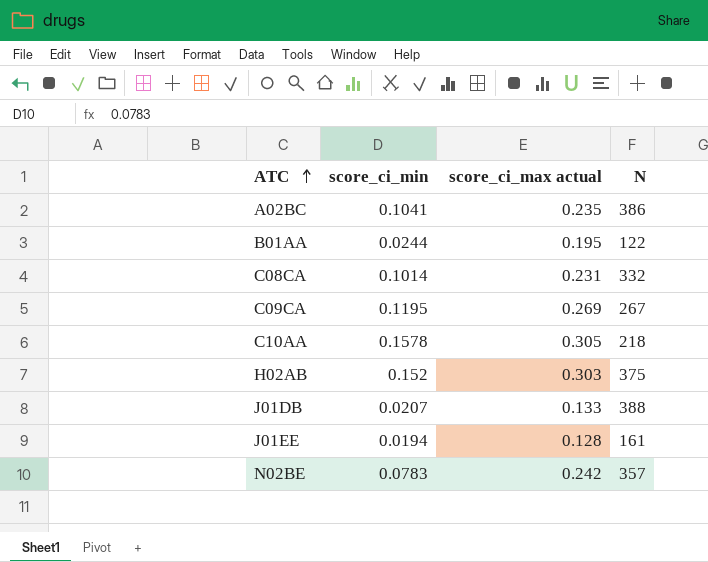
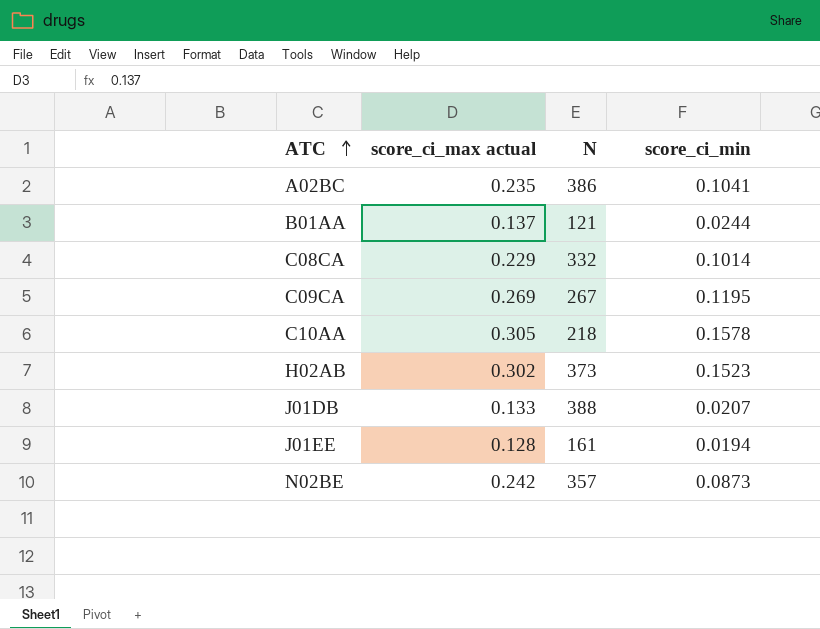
column score_ci_min | position: 2 -> 4
B01AA | score_ci_max actual: 0.195 -> 0.137
B01AA | N: 122 -> 121
C08CA | score_ci_max actual: 0.231 -> 0.229
H02AB | score_ci_max actual: 0.303 -> 0.302
H02AB | N: 375 -> 373
H02AB | score_ci_min: 0.152 -> 0.1523
N02BE | score_ci_min: 0.0783 -> 0.0873

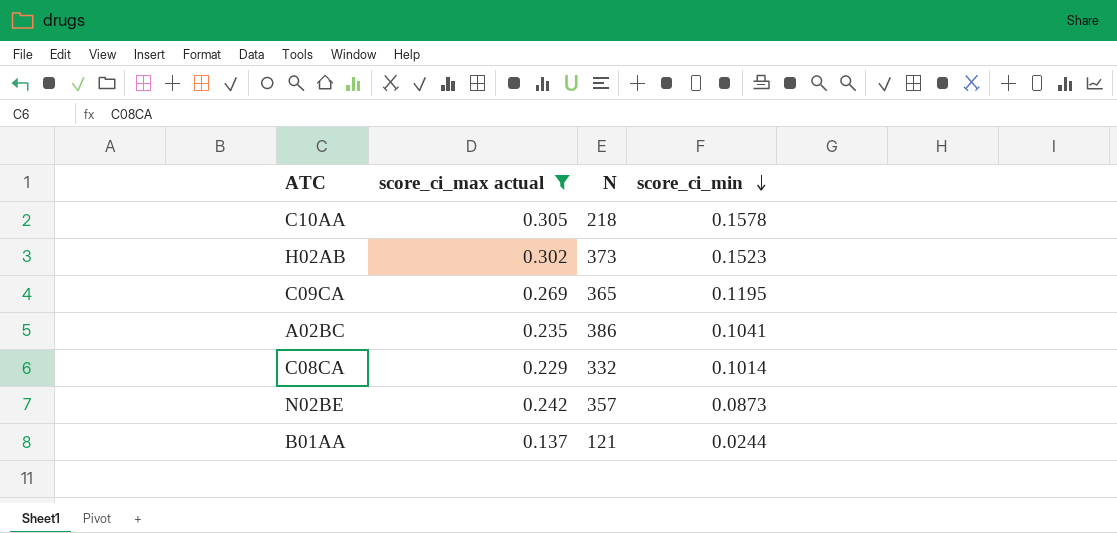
filter: none -> score_ci_max actual >= 0.137
row order: ATC ascending -> score_ci_min descending
C09CA | N: 267 -> 365

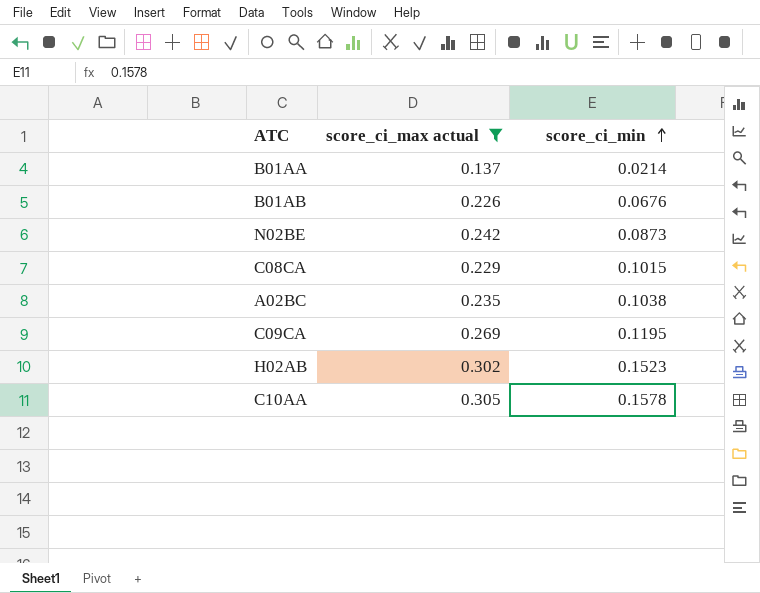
row order: score_ci_min descending -> score_ci_min ascending
column N | position: 3 -> none
B01AA | score_ci_min: 0.0244 -> 0.0214
row B01AB: none -> 0.226 | 0.0676
C08CA | score_ci_min: 0.1014 -> 0.1015
A02BC | score_ci_min: 0.1041 -> 0.1038

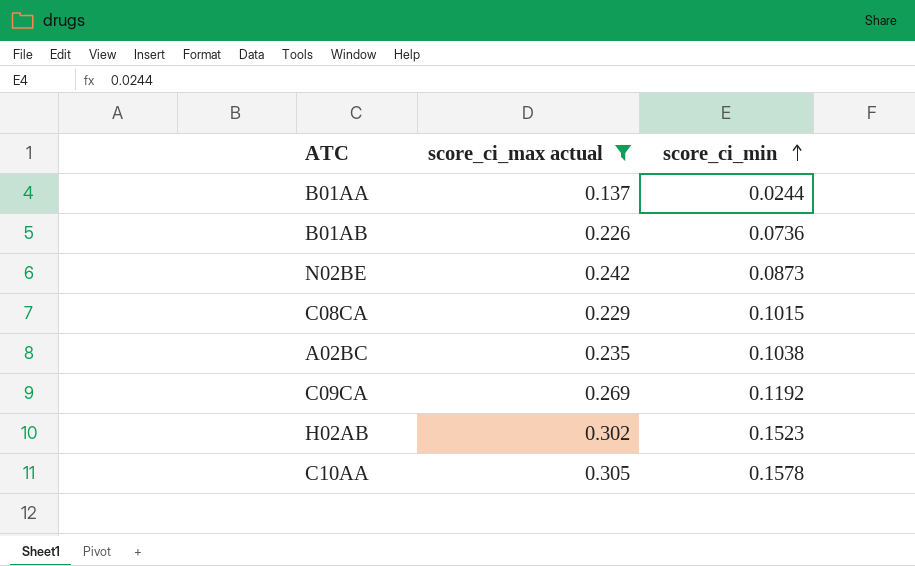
B01AA | score_ci_min: 0.0214 -> 0.0244
B01AB | score_ci_min: 0.0676 -> 0.0736
C09CA | score_ci_min: 0.1195 -> 0.1192

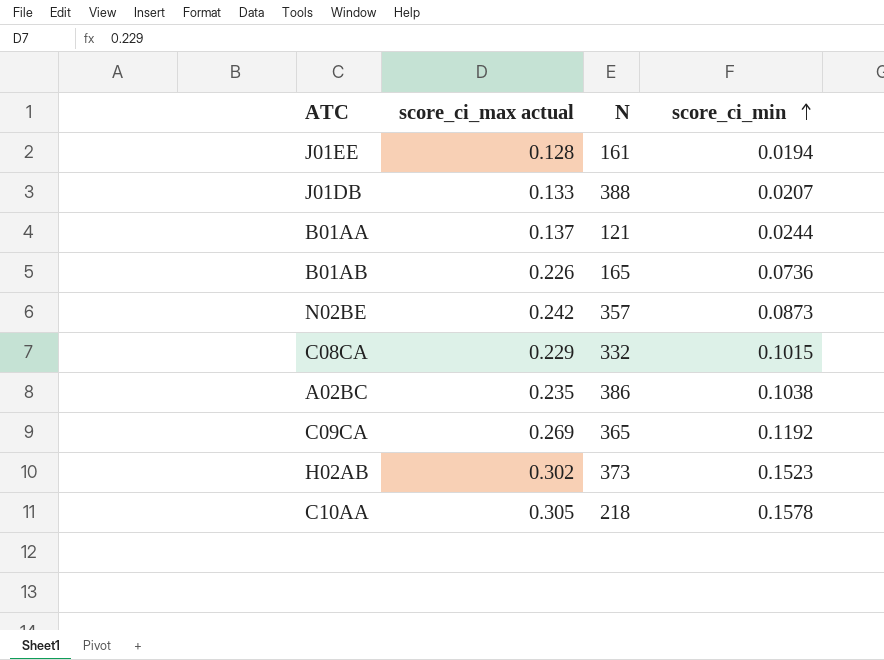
filter: score_ci_max actual >= 0.137 -> none
column N | position: none -> 3

